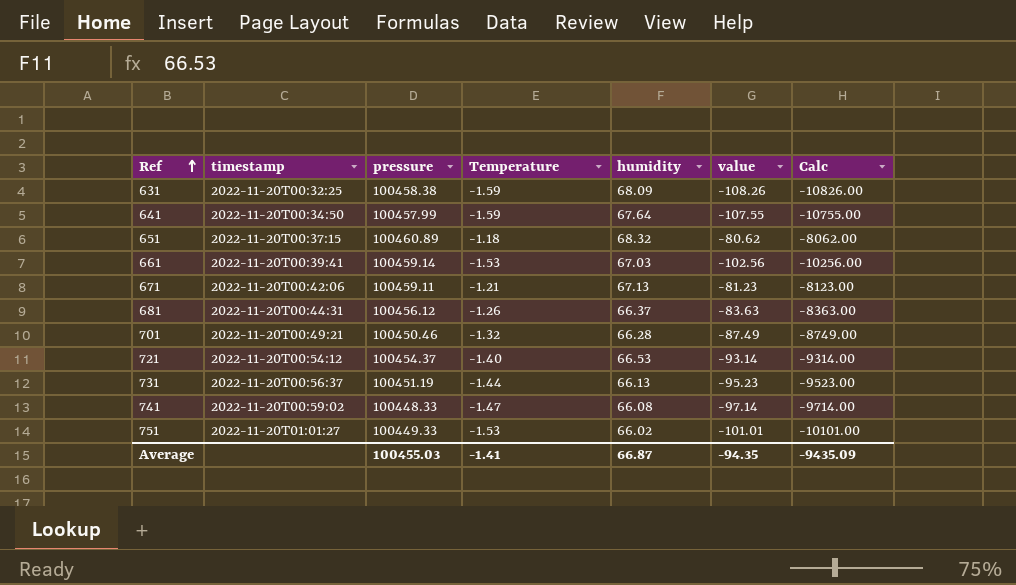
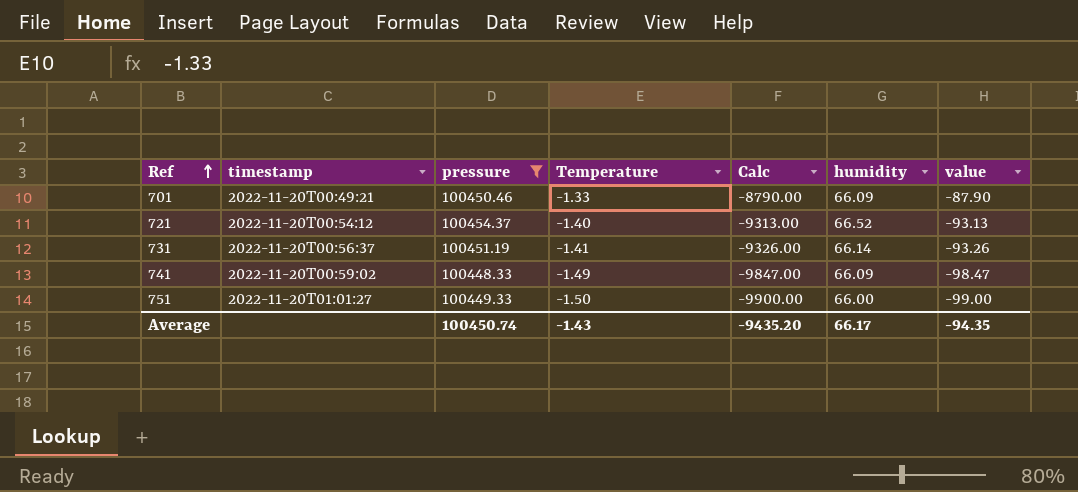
filter: none -> pressure <= 100454.37
column Calc | position: 7 -> 5
701 | Temperature: -1.32 -> -1.33
701 | Calc: -8749.00 -> -8790.00
701 | humidity: 66.28 -> 66.09
701 | value: -87.49 -> -87.90
721 | Calc: -9314.00 -> -9313.00
721 | humidity: 66.53 -> 66.52
721 | value: -93.14 -> -93.13
731 | Temperature: -1.44 -> -1.41
731 | Calc: -9523.00 -> -9326.00
731 | humidity: 66.13 -> 66.14
731 | value: -95.23 -> -93.26
741 | Temperature: -1.47 -> -1.49
741 | Calc: -9714.00 -> -9847.00
741 | humidity: 66.08 -> 66.09
741 | value: -97.14 -> -98.47
751 | Temperature: -1.53 -> -1.50
751 | Calc: -10101.00 -> -9900.00
751 | humidity: 66.02 -> 66.00
751 | value: -101.01 -> -99.00
Average | pressure: 100455.03 -> 100450.74
Average | Temperature: -1.41 -> -1.43
Average | Calc: -9435.09 -> -9435.20
Average | humidity: 66.87 -> 66.17

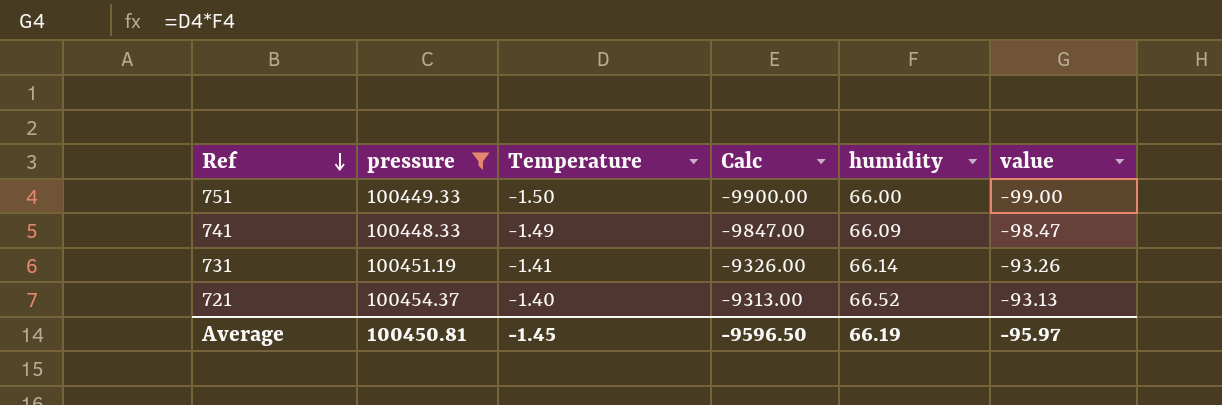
row order: Ref ascending -> Ref descending
column timestamp | position: 2 -> none
row 701: 2022-11-20T00:49:21 | 100450.46 | -1.33 | -8790.00 | 66.09 | -87.90 -> none
Average | pressure: 100450.74 -> 100450.81
Average | Temperature: -1.43 -> -1.45
Average | Calc: -9435.20 -> -9596.50
Average | humidity: 66.17 -> 66.19
Average | value: -94.35 -> -95.97

